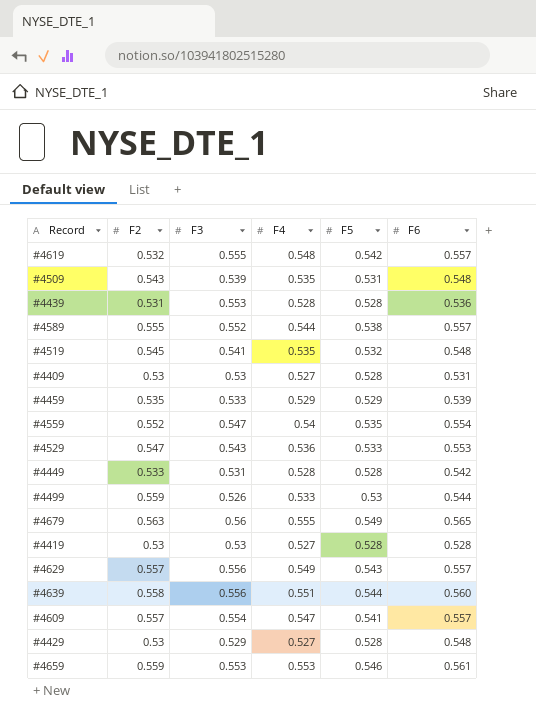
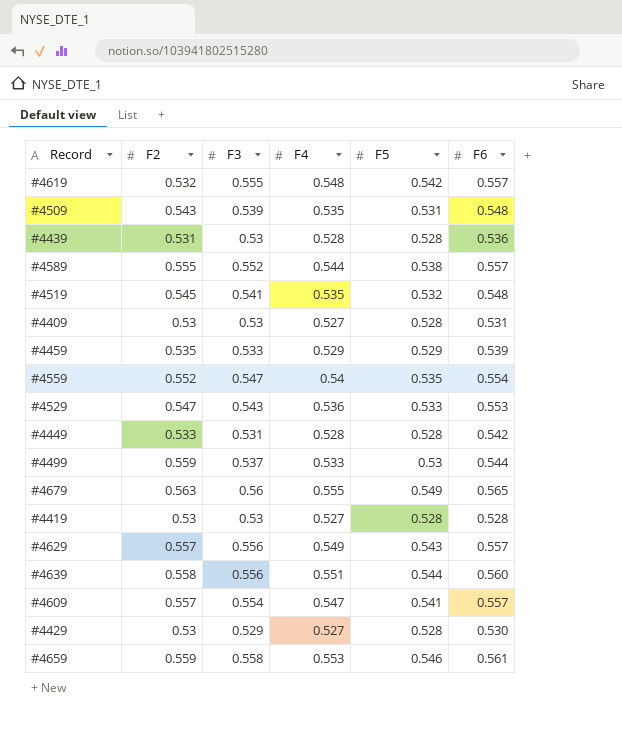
#4439 | F3: 0.553 -> 0.53
#4499 | F3: 0.526 -> 0.537
#4429 | F6: 0.548 -> 0.530
#4659 | F3: 0.553 -> 0.558

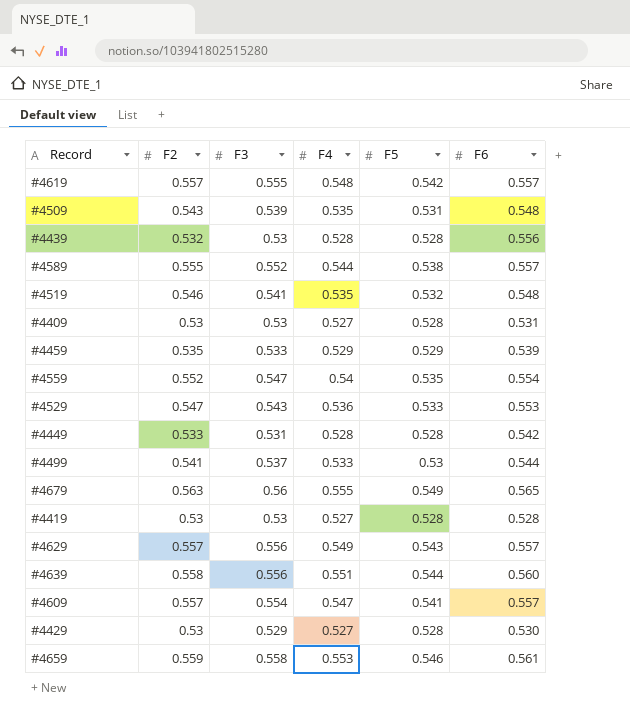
#4619 | F2: 0.532 -> 0.557
#4439 | F2: 0.531 -> 0.532
#4439 | F6: 0.536 -> 0.556
#4519 | F2: 0.545 -> 0.546
#4499 | F2: 0.559 -> 0.541

